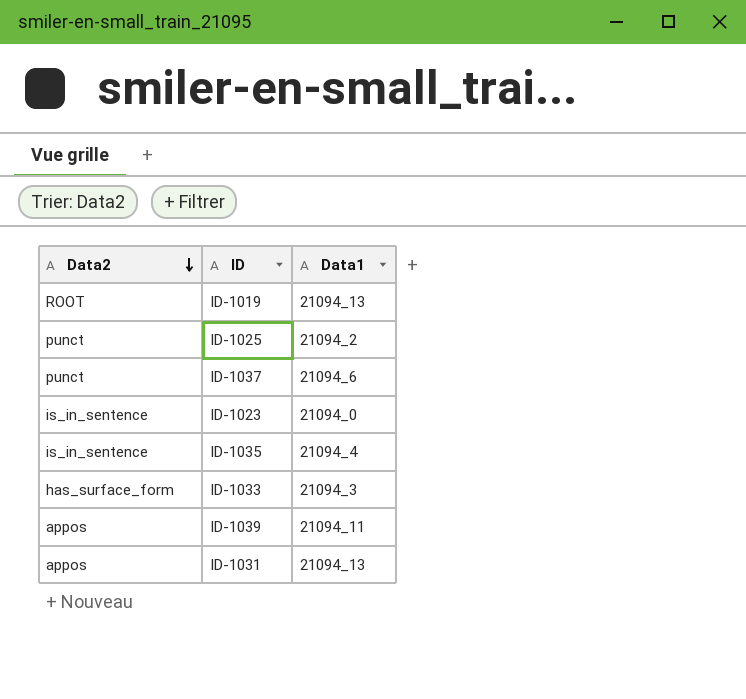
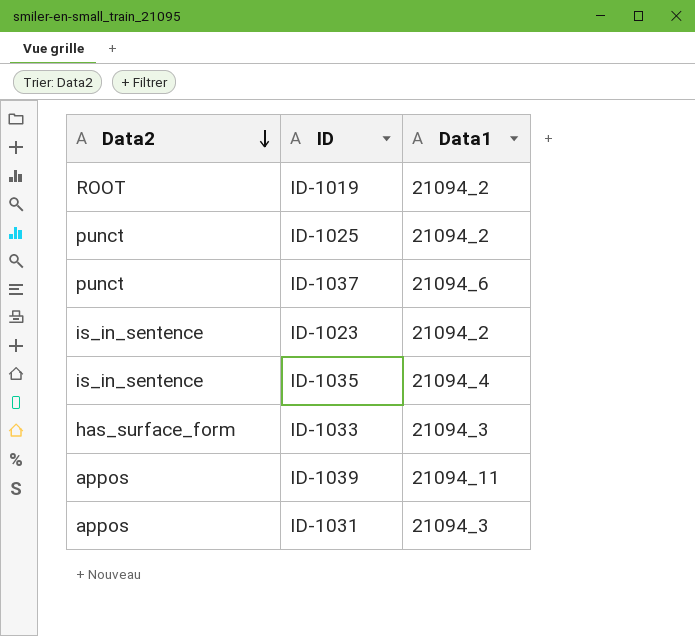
ID-1019 | Data1: 21094_13 -> 21094_2
ID-1023 | Data1: 21094_0 -> 21094_2
ID-1031 | Data1: 21094_13 -> 21094_3

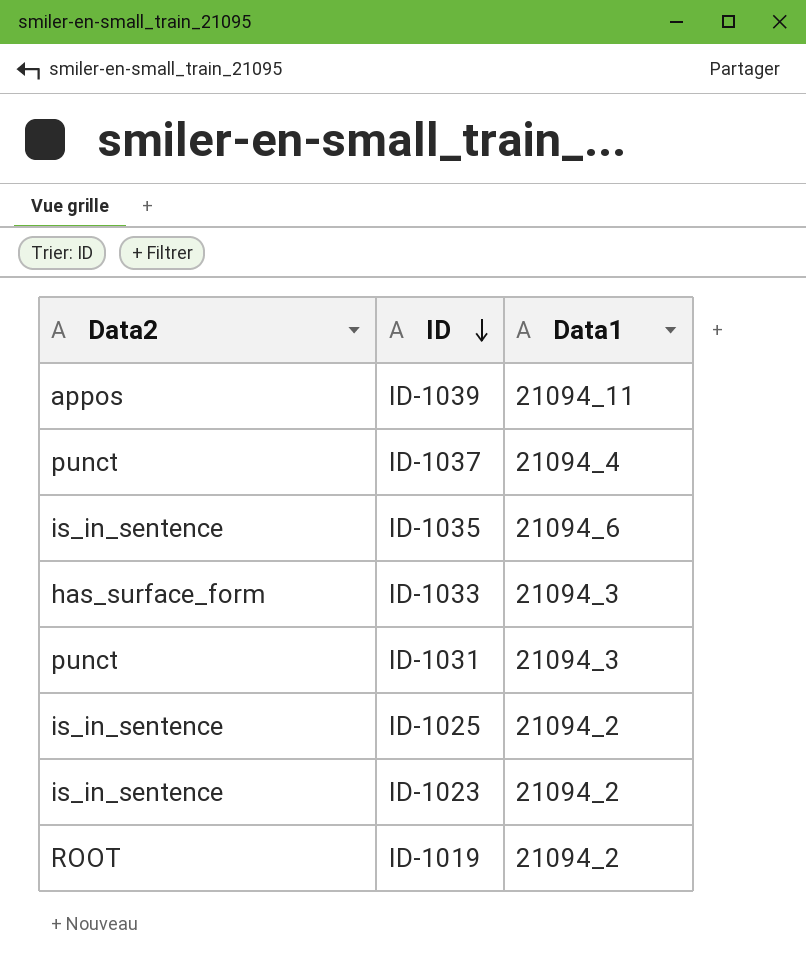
row order: Data2 descending -> ID descending
ID-1037 | Data1: 21094_6 -> 21094_4
ID-1035 | Data1: 21094_4 -> 21094_6
ID-1031 | Data2: appos -> punct
ID-1025 | Data2: punct -> is_in_sentence

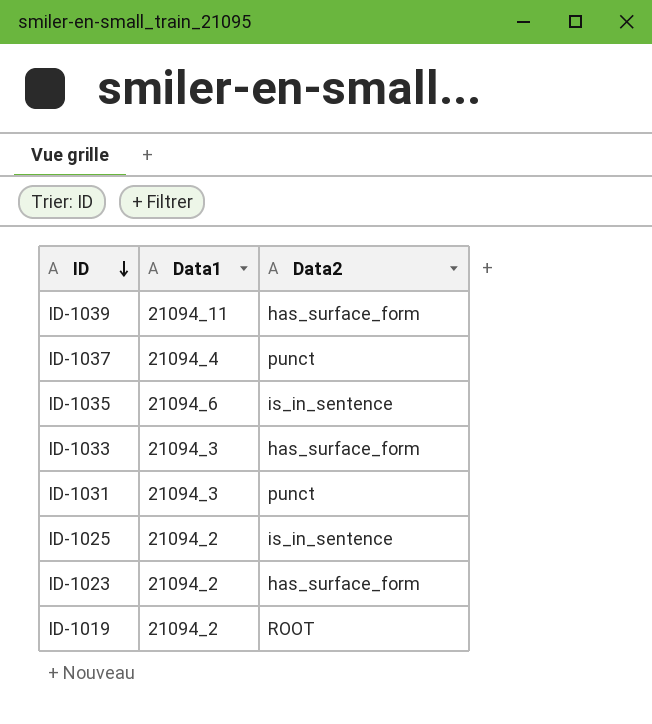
column Data2 | position: 1 -> 3
ID-1039 | Data2: appos -> has_surface_form
ID-1023 | Data2: is_in_sentence -> has_surface_form

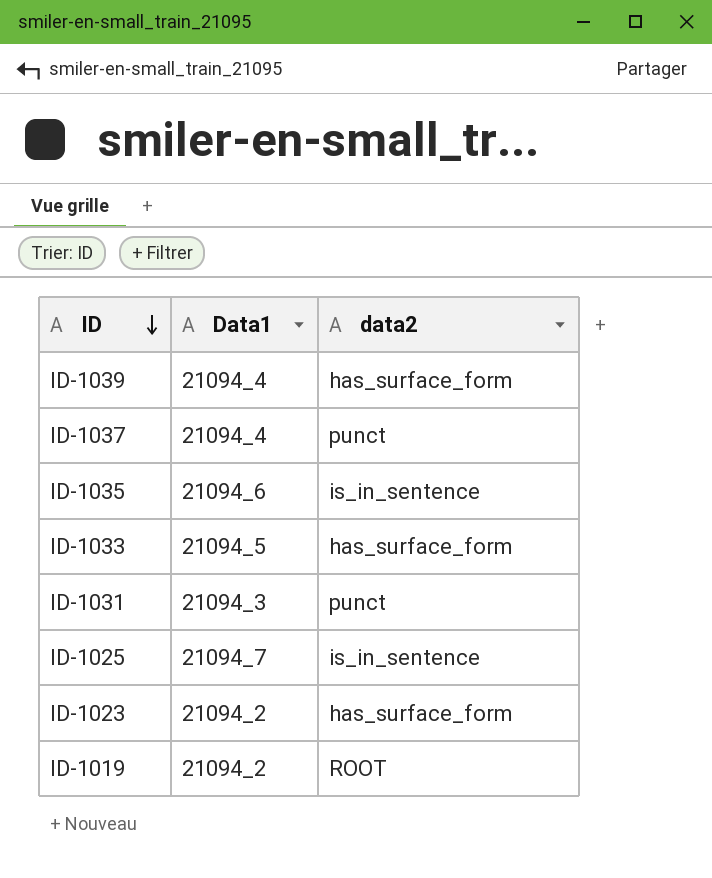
column name: Data2 -> data2
ID-1039 | Data1: 21094_11 -> 21094_4
ID-1033 | Data1: 21094_3 -> 21094_5
ID-1025 | Data1: 21094_2 -> 21094_7

